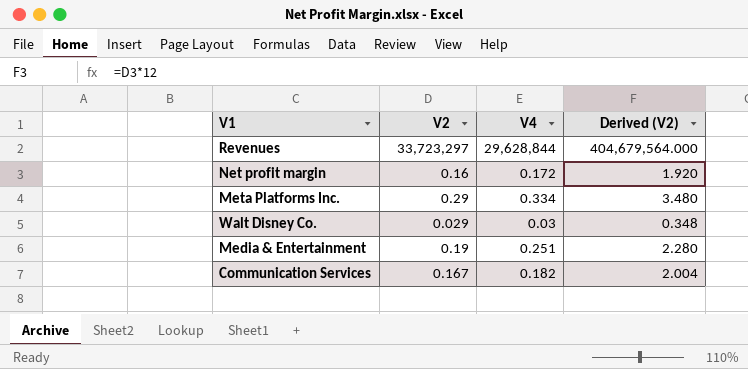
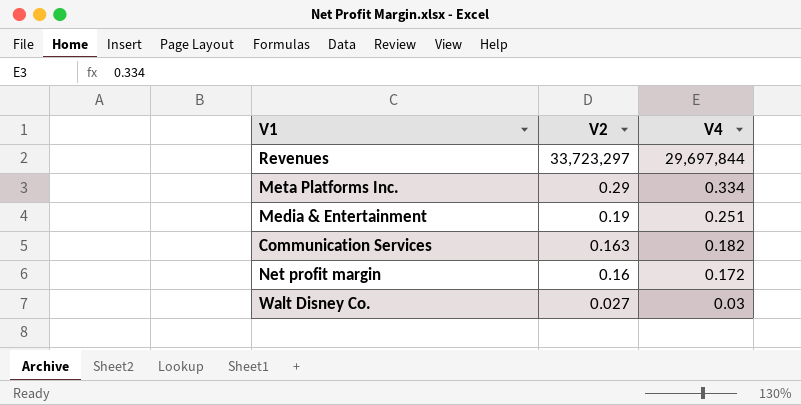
row order: none -> V2 descending
column Derived (V2) | formula: [V2] * 12 -> none
Revenues | V4: 29,628,844 -> 29,697,844
Communication Services | V2: 0.167 -> 0.163
Walt Disney Co. | V2: 0.029 -> 0.027

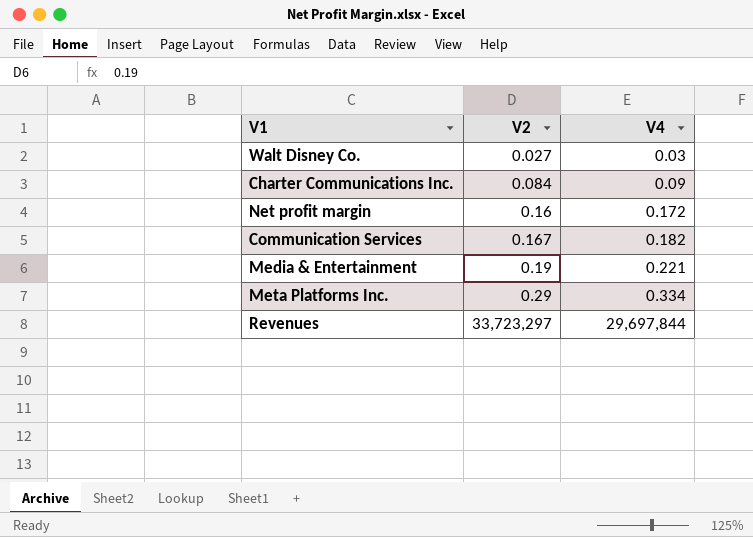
row order: V2 descending -> V2 ascending
row Charter Communications Inc.: none -> 0.084 | 0.09
Communication Services | V2: 0.163 -> 0.167
Media & Entertainment | V4: 0.251 -> 0.221

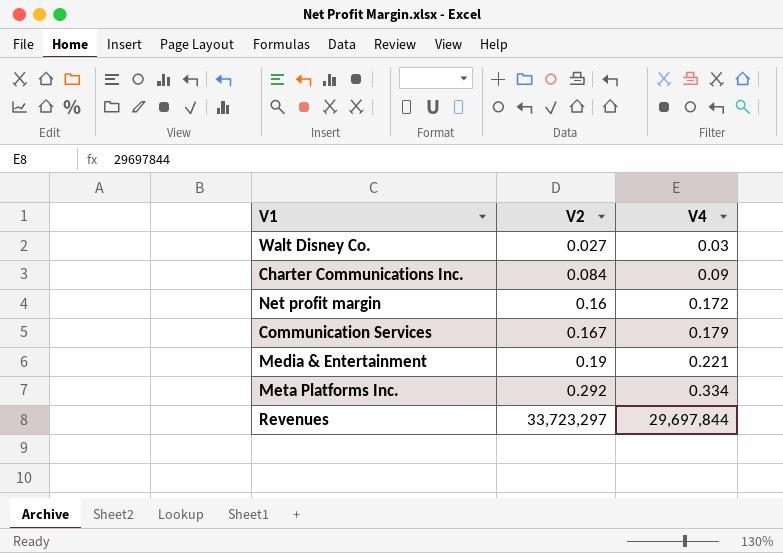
Communication Services | V4: 0.182 -> 0.179
Meta Platforms Inc. | V2: 0.29 -> 0.292

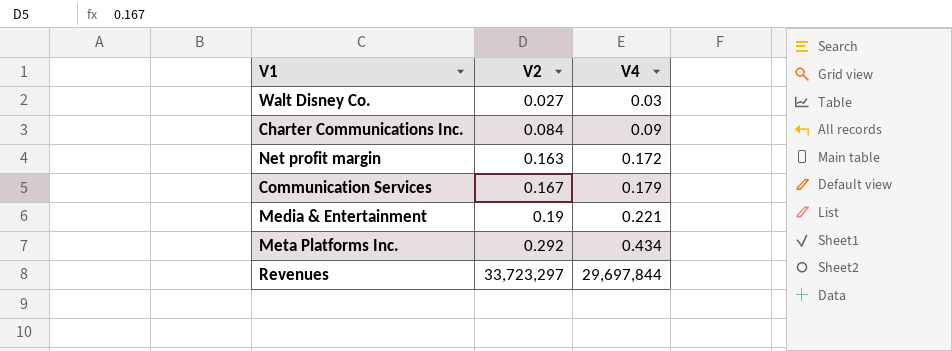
Net profit margin | V2: 0.16 -> 0.163
Meta Platforms Inc. | V4: 0.334 -> 0.434

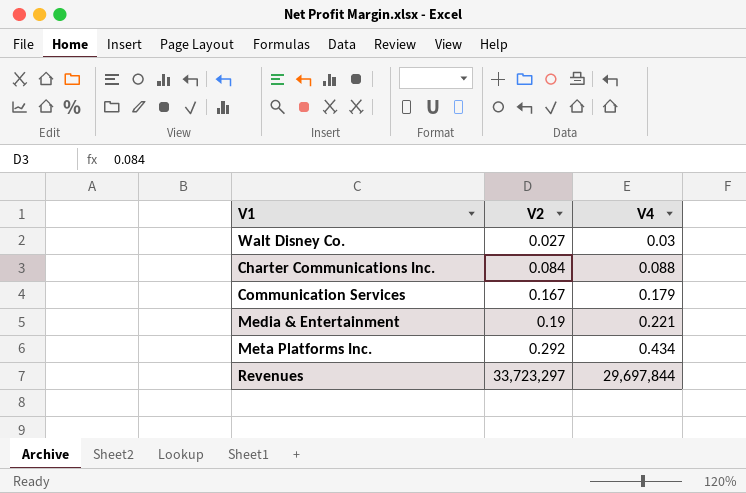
row Net profit margin: 0.163 | 0.172 -> none
Charter Communications Inc. | V4: 0.09 -> 0.088

